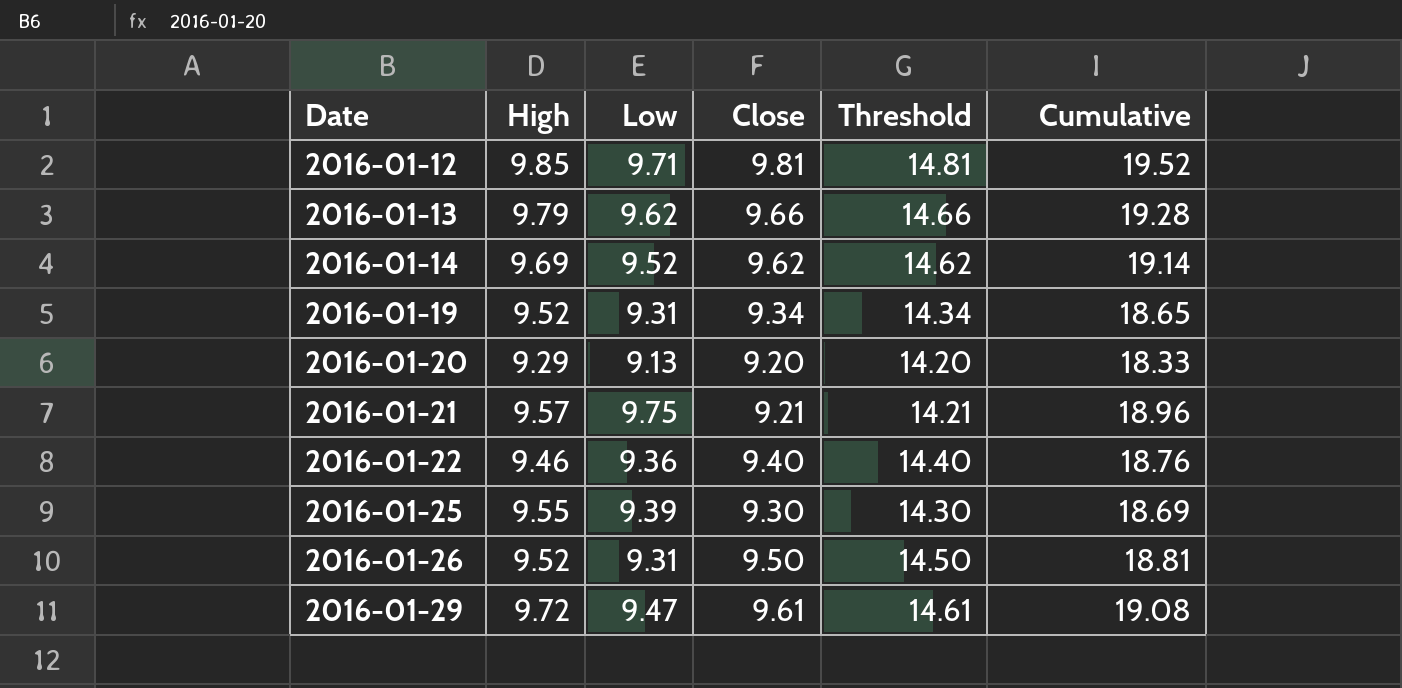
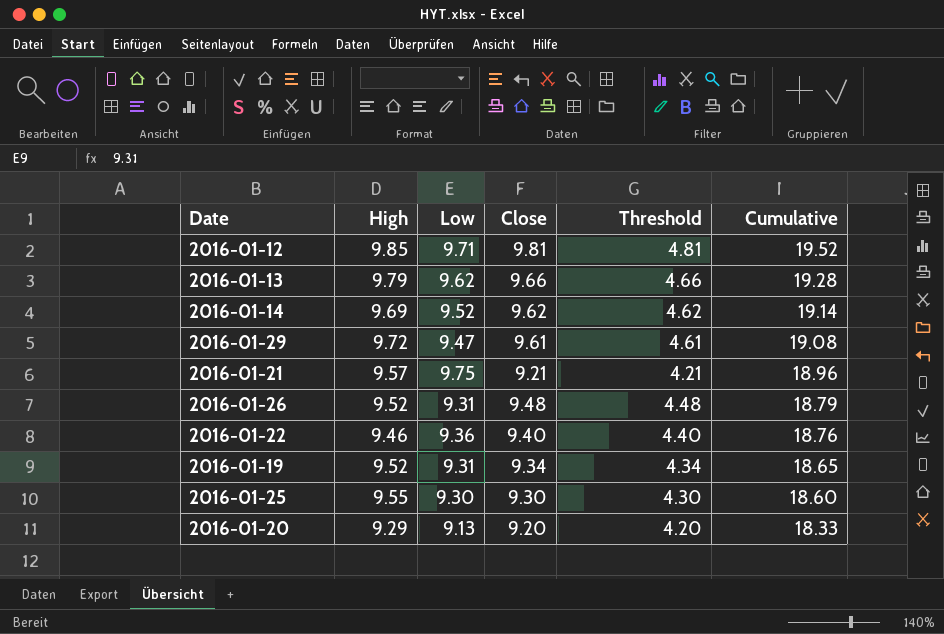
row order: Date ascending -> Cumulative descending
column Threshold | formula: [Close] + 5 -> [Close] - 5
2016-01-26 | Close: 9.50 -> 9.48
2016-01-26 | Cumulative: 18.81 -> 18.79
2016-01-25 | Low: 9.39 -> 9.30
2016-01-25 | Cumulative: 18.69 -> 18.60

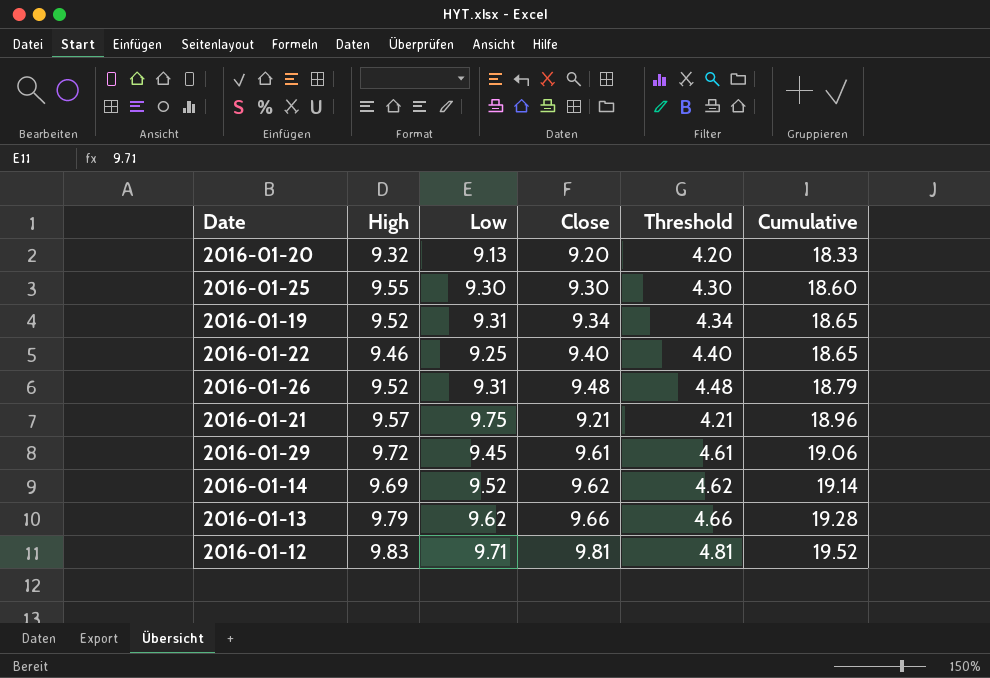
row order: Cumulative descending -> Cumulative ascending
2016-01-20 | High: 9.29 -> 9.32
2016-01-22 | Low: 9.36 -> 9.25
2016-01-22 | Cumulative: 18.76 -> 18.65
2016-01-29 | Low: 9.47 -> 9.45
2016-01-29 | Cumulative: 19.08 -> 19.06
2016-01-12 | High: 9.85 -> 9.83

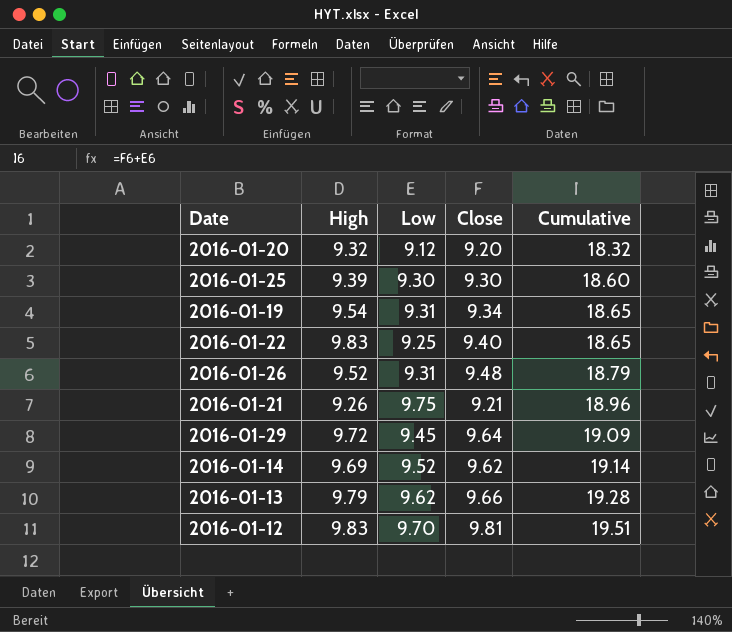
column Threshold | formula: [Close] - 5 -> none
2016-01-20 | Low: 9.13 -> 9.12
2016-01-20 | Cumulative: 18.33 -> 18.32
2016-01-25 | High: 9.55 -> 9.39
2016-01-19 | High: 9.52 -> 9.54
2016-01-22 | High: 9.46 -> 9.83
2016-01-21 | High: 9.57 -> 9.26
2016-01-29 | Close: 9.61 -> 9.64
2016-01-29 | Cumulative: 19.06 -> 19.09
2016-01-12 | Low: 9.71 -> 9.70
2016-01-12 | Cumulative: 19.52 -> 19.51

